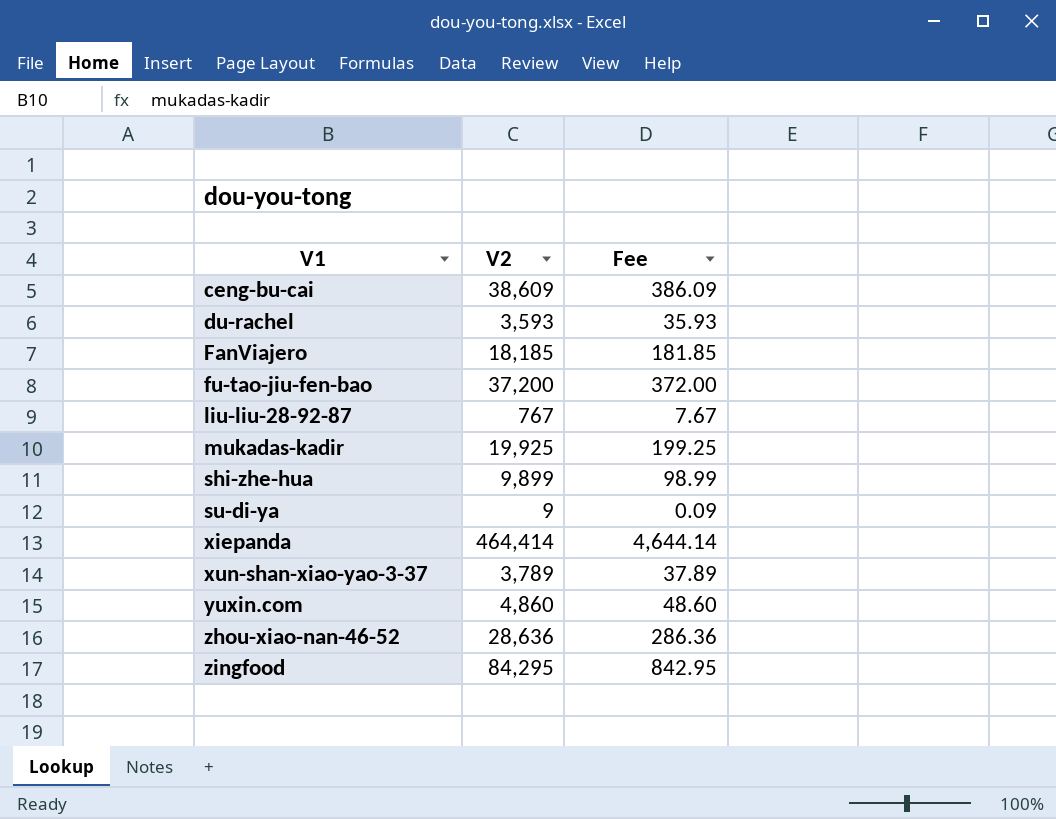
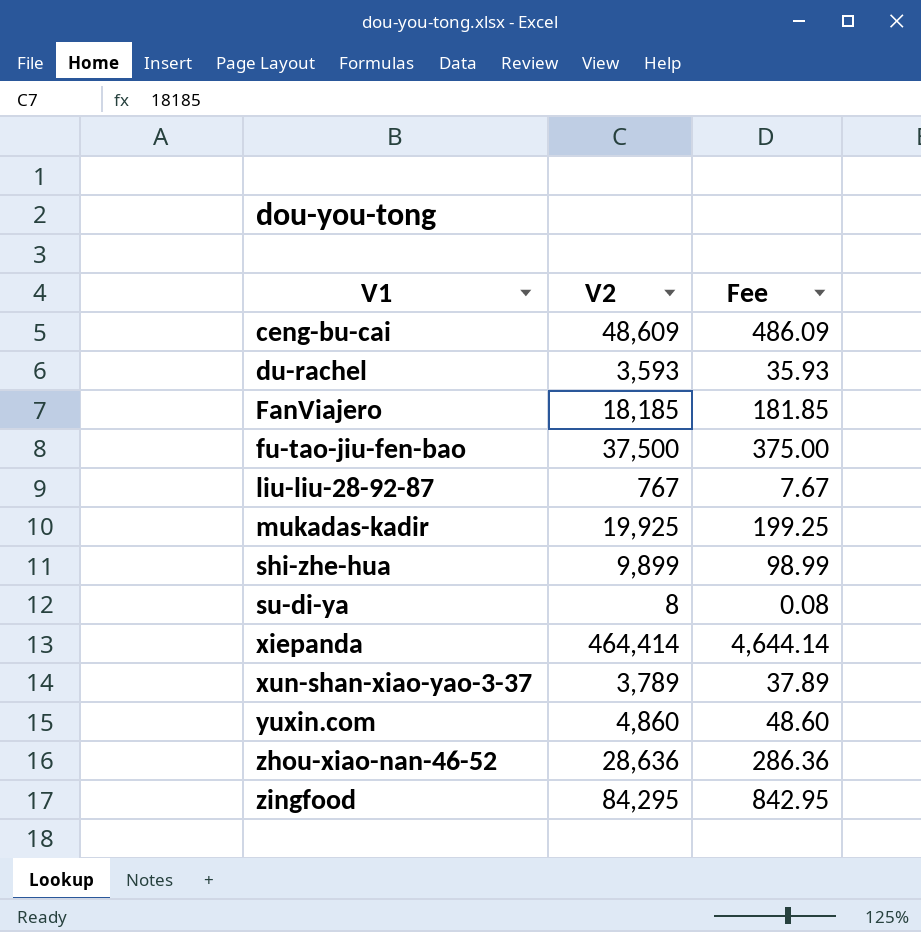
ceng-bu-cai | V2: 38,609 -> 48,609
ceng-bu-cai | Fee: 386.09 -> 486.09
fu-tao-jiu-fen-bao | V2: 37,200 -> 37,500
fu-tao-jiu-fen-bao | Fee: 372.00 -> 375.00
su-di-ya | V2: 9 -> 8
su-di-ya | Fee: 0.09 -> 0.08

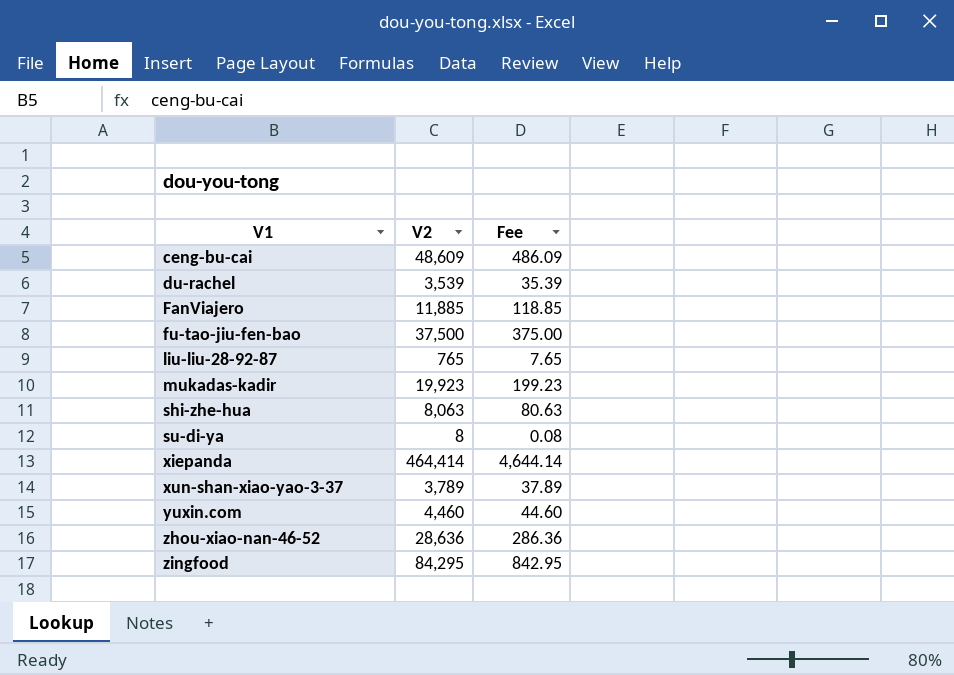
du-rachel | V2: 3,593 -> 3,539
du-rachel | Fee: 35.93 -> 35.39
FanViajero | V2: 18,185 -> 11,885
FanViajero | Fee: 181.85 -> 118.85
liu-liu-28-92-87 | V2: 767 -> 765
liu-liu-28-92-87 | Fee: 7.67 -> 7.65
mukadas-kadir | V2: 19,925 -> 19,923
mukadas-kadir | Fee: 199.25 -> 199.23
shi-zhe-hua | V2: 9,899 -> 8,063
shi-zhe-hua | Fee: 98.99 -> 80.63
yuxin.com | V2: 4,860 -> 4,460
yuxin.com | Fee: 48.60 -> 44.60

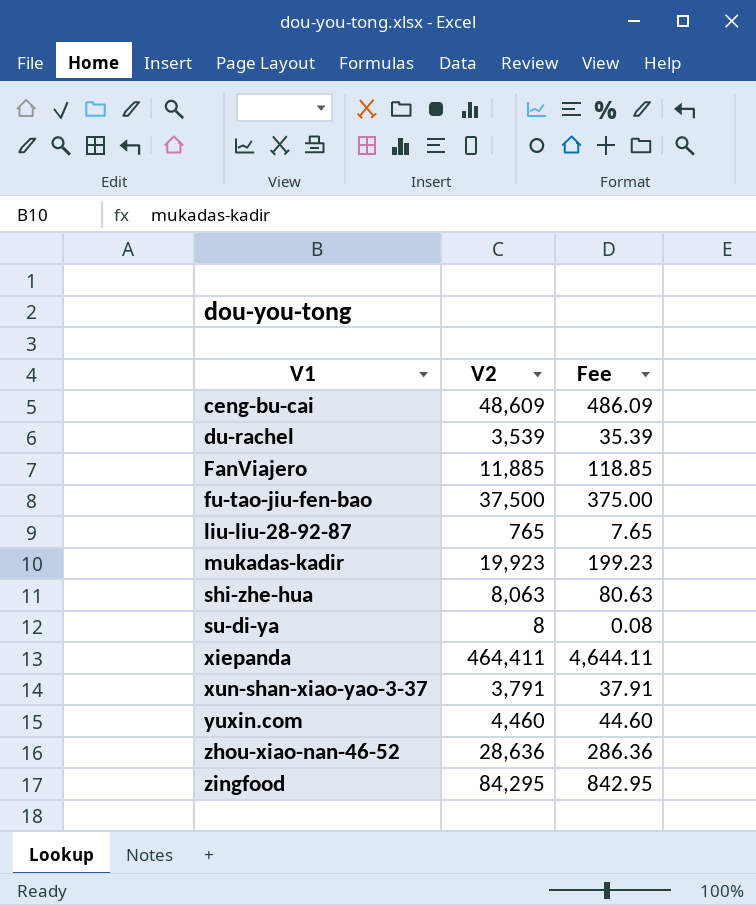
xiepanda | V2: 464,414 -> 464,411
xiepanda | Fee: 4,644.14 -> 4,644.11
xun-shan-xiao-yao-3-37 | V2: 3,789 -> 3,791
xun-shan-xiao-yao-3-37 | Fee: 37.89 -> 37.91

